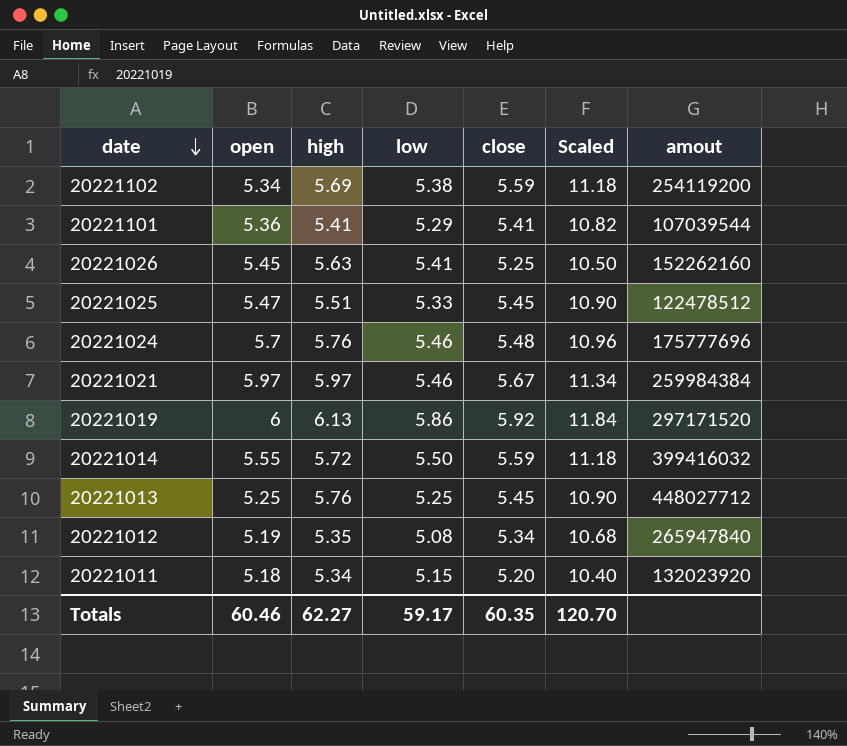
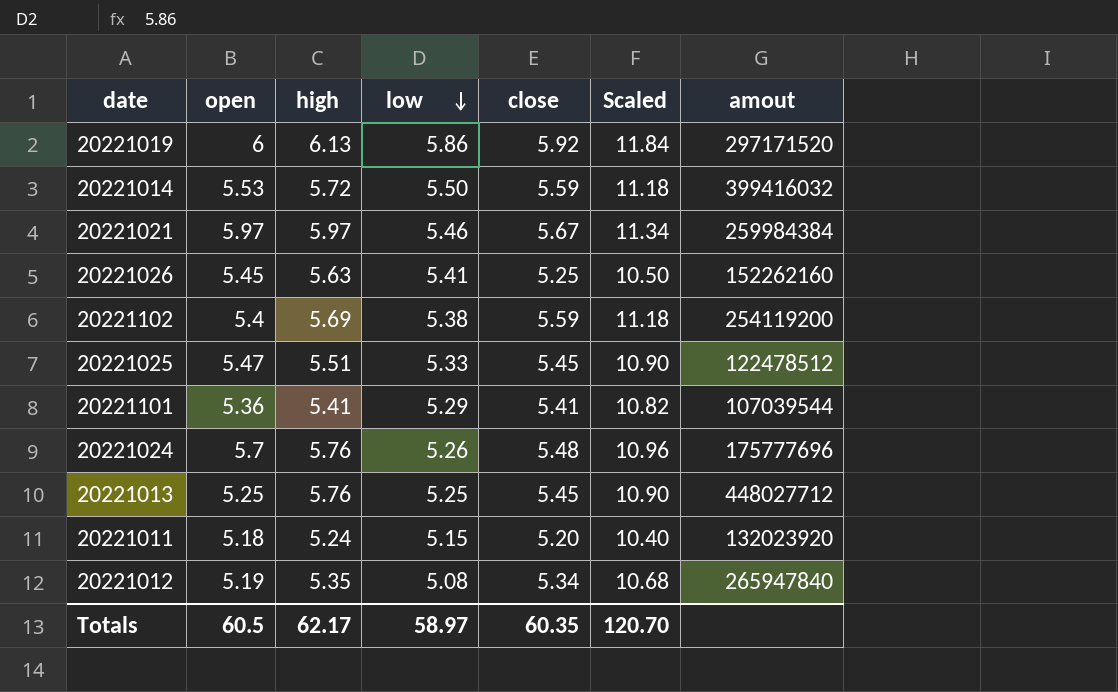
row order: date descending -> low descending
20221014 | open: 5.55 -> 5.53
20221102 | open: 5.34 -> 5.4
20221024 | low: 5.46 -> 5.26
20221011 | high: 5.34 -> 5.24
Totals | open: 60.46 -> 60.5
Totals | high: 62.27 -> 62.17
Totals | low: 59.17 -> 58.97

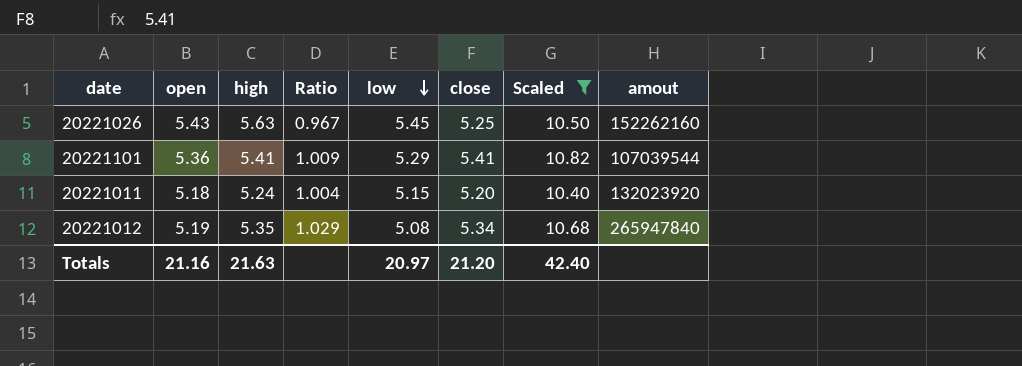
filter: none -> Scaled <= 10.82
column Ratio | formula: none -> [close] / [open]
20221026 | open: 5.45 -> 5.43
20221026 | low: 5.41 -> 5.45
Totals | open: 60.5 -> 21.16
Totals | high: 62.17 -> 21.63
Totals | low: 58.97 -> 20.97
Totals | close: 60.35 -> 21.20
Totals | Scaled: 120.70 -> 42.40

